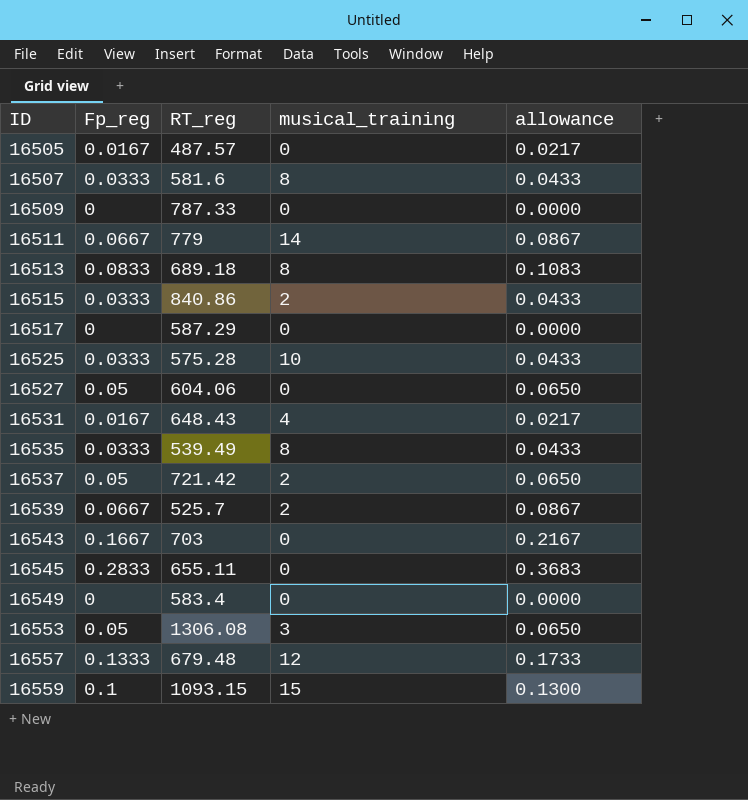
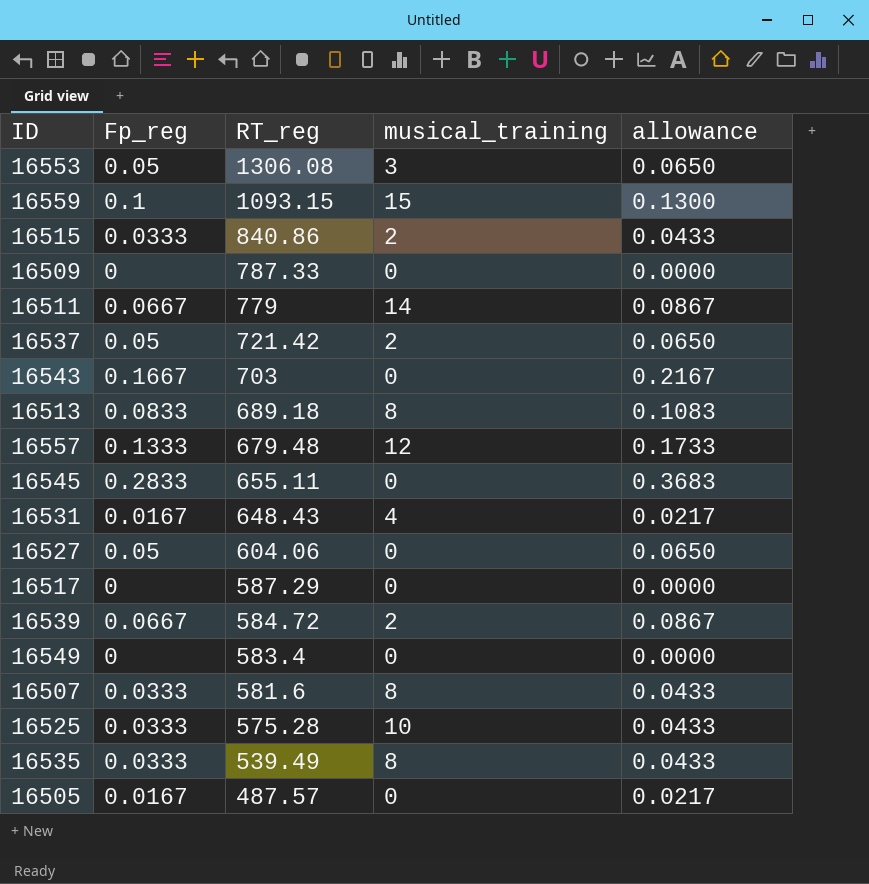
row order: ID ascending -> RT_reg descending
16539 | RT_reg: 525.7 -> 584.72

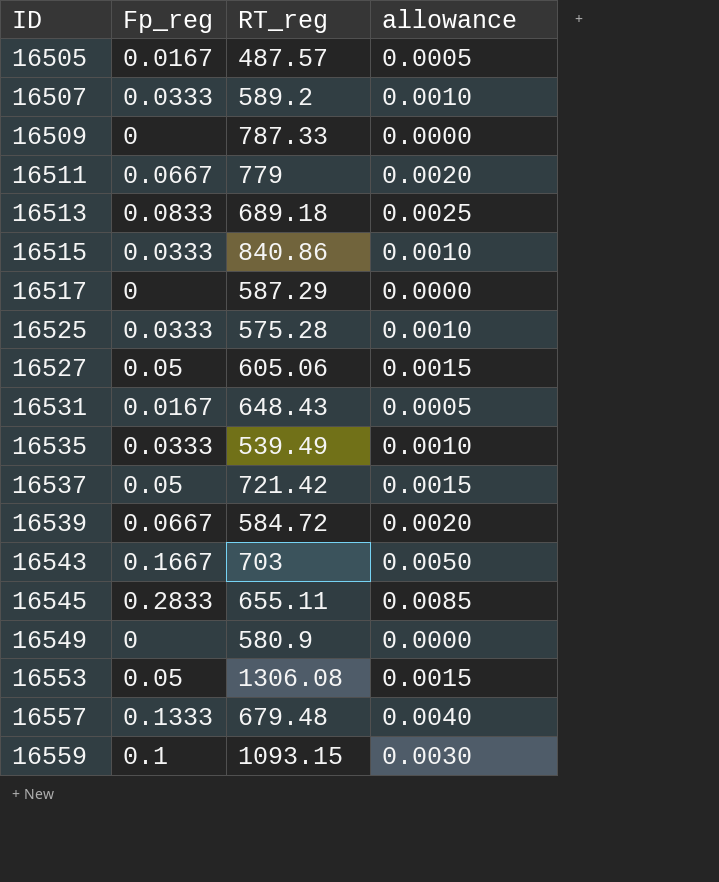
row order: RT_reg descending -> ID ascending
column musical_training | position: 4 -> none
column allowance | formula: [Fp_reg] * 1.3 -> [Fp_reg] * 0.03
16507 | RT_reg: 581.6 -> 589.2
16527 | RT_reg: 604.06 -> 605.06
16549 | RT_reg: 583.4 -> 580.9

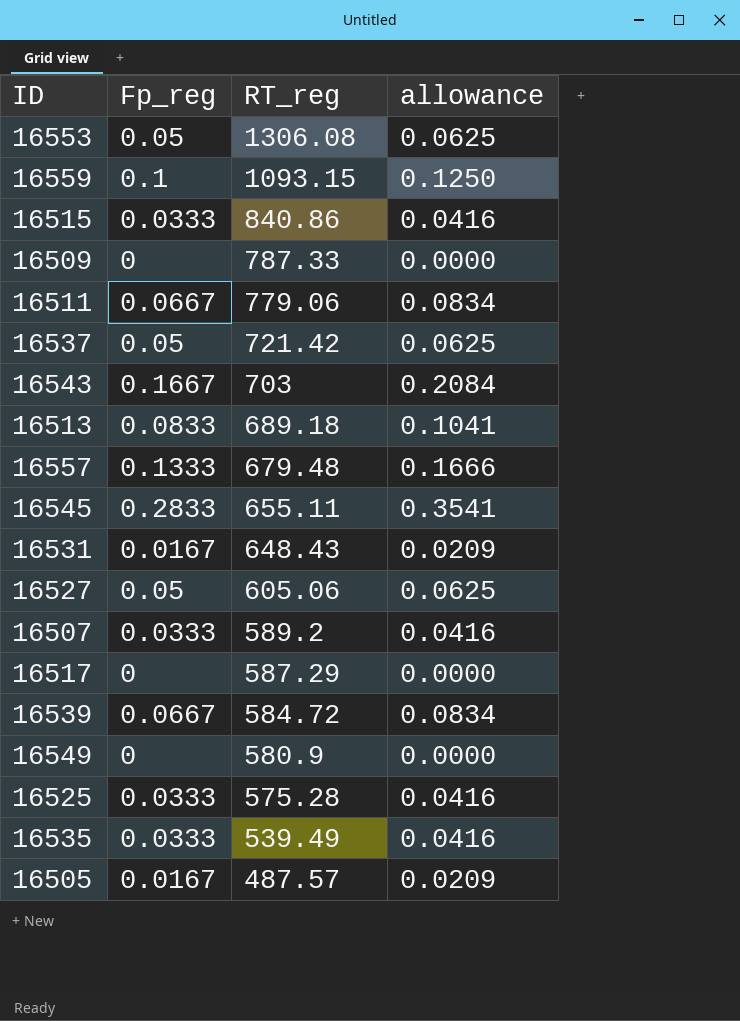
row order: ID ascending -> RT_reg descending
column allowance | formula: [Fp_reg] * 0.03 -> [Fp_reg] * 1.25
16511 | RT_reg: 779 -> 779.06

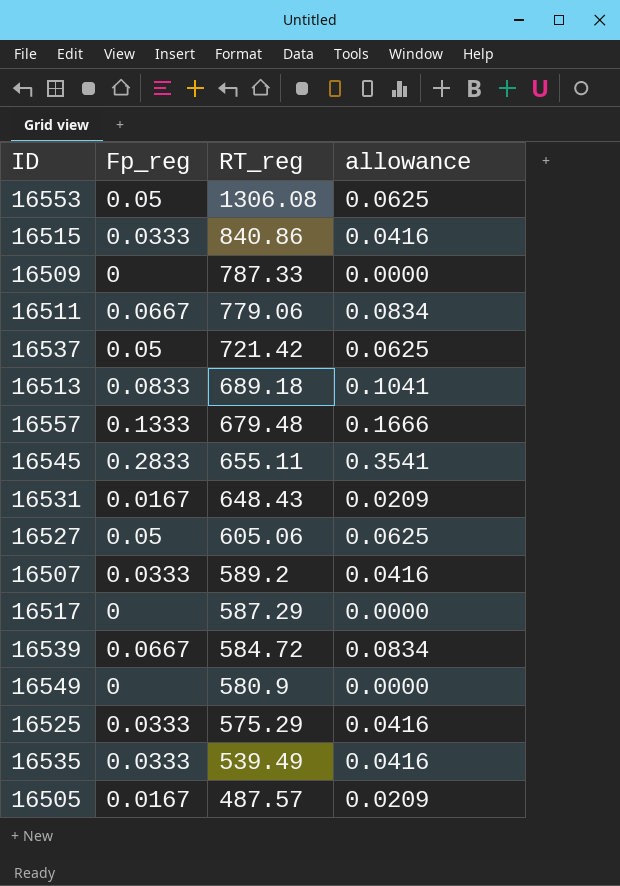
row 16559: 0.1 | 1093.15 | 0.1250 -> none
row 16543: 0.1667 | 703 | 0.2084 -> none
16525 | RT_reg: 575.28 -> 575.29

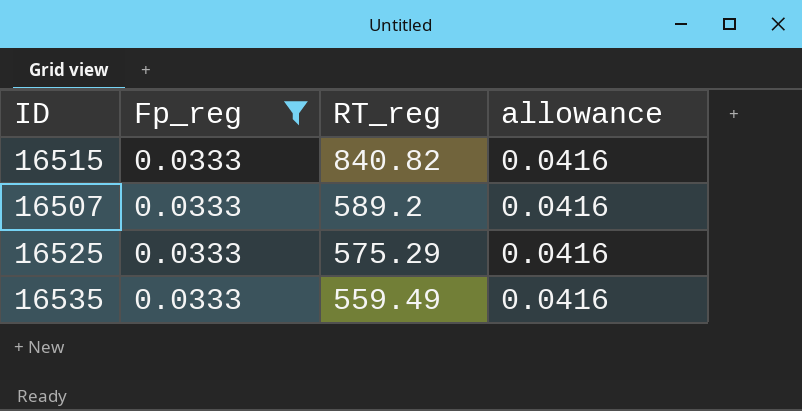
filter: none -> Fp_reg = 0.0333
16515 | RT_reg: 840.86 -> 840.82
16535 | RT_reg: 539.49 -> 559.49

